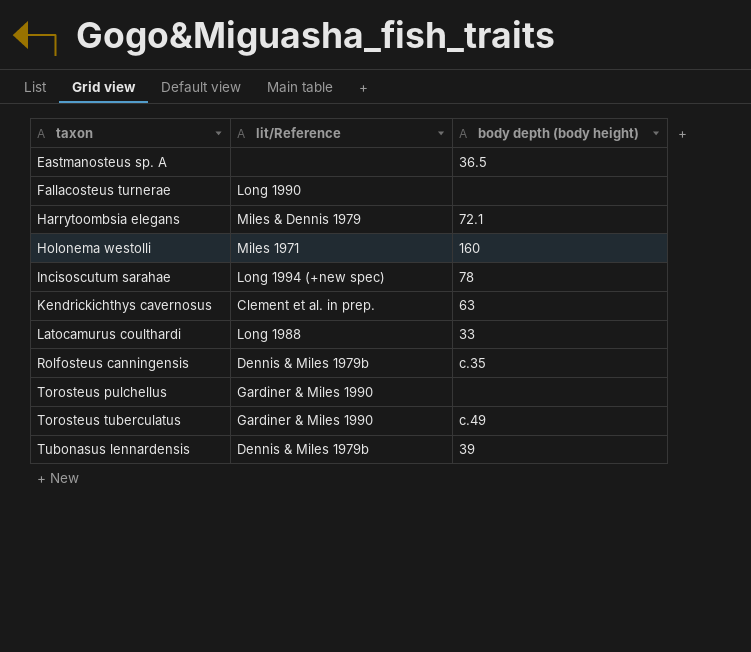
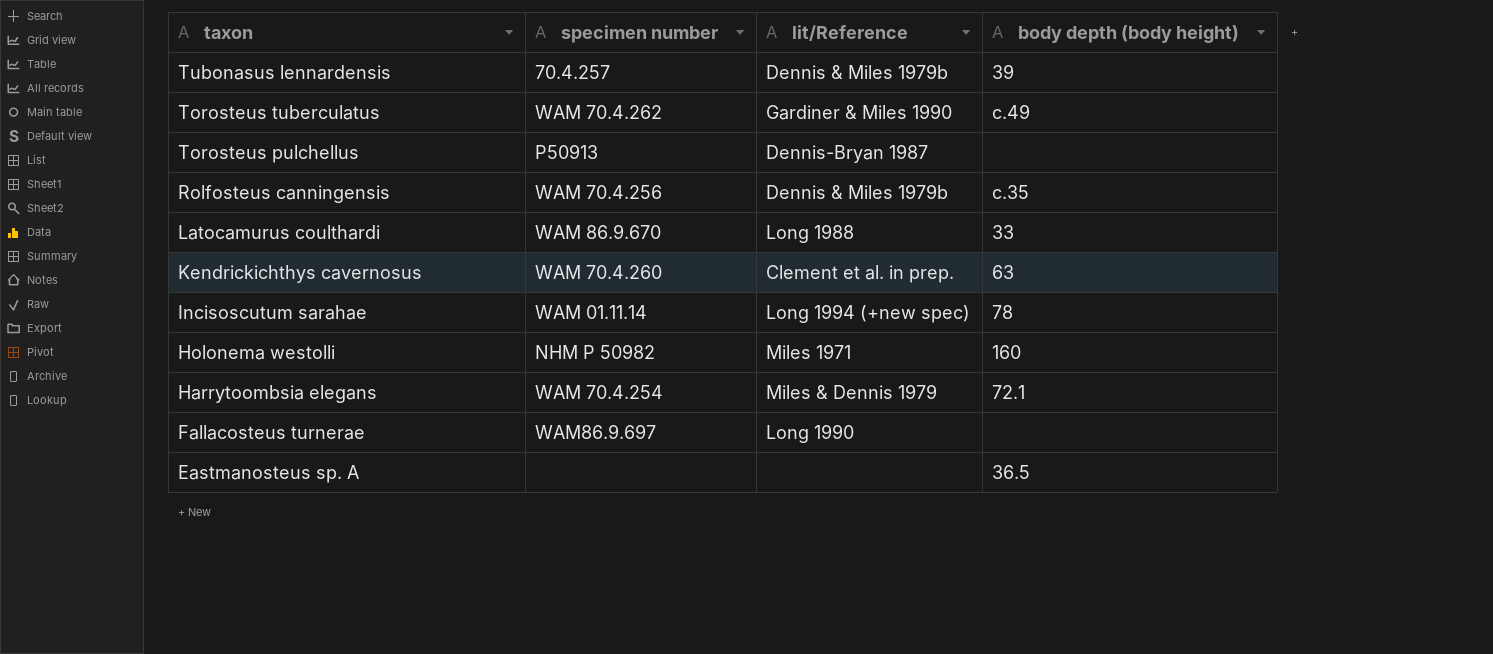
row order: taxon ascending -> taxon descending
column specimen number | position: none -> 2
Torosteus pulchellus | lit/Reference: Gardiner & Miles 1990 -> Dennis-Bryan 1987

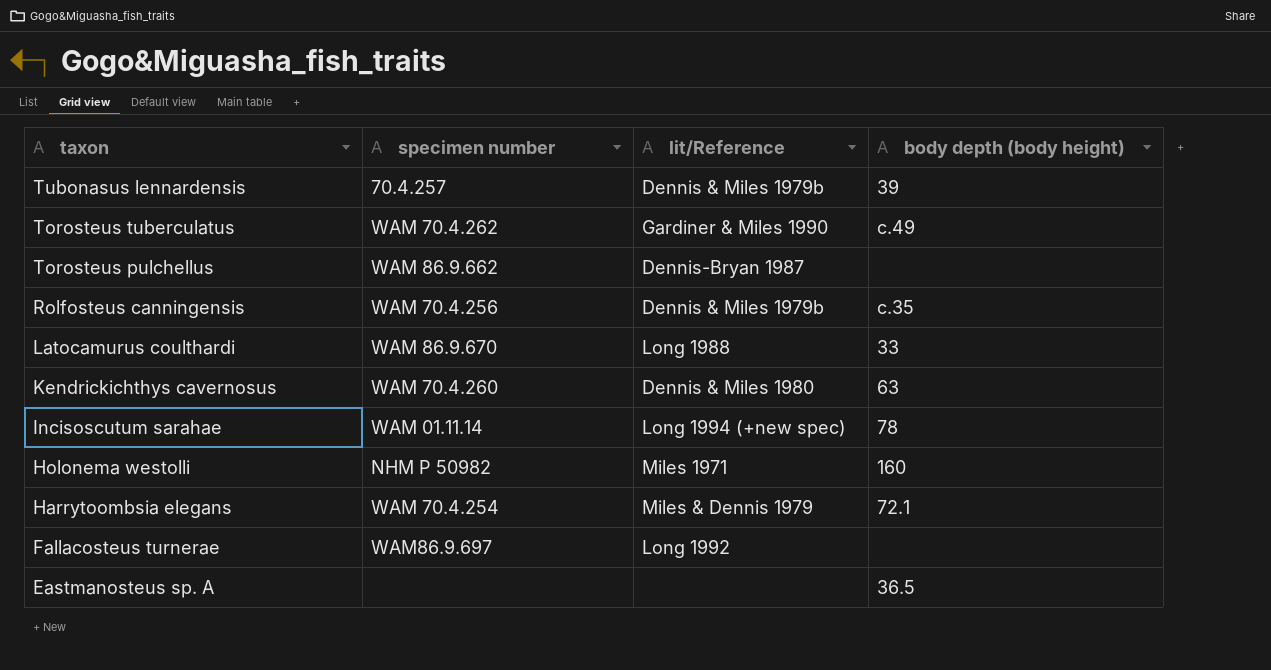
Torosteus pulchellus | specimen number: P50913 -> WAM 86.9.662
Kendrickichthys cavernosus | lit/Reference: Clement et al. in prep. -> Dennis & Miles 1980
Fallacosteus turnerae | lit/Reference: Long 1990 -> Long 1992

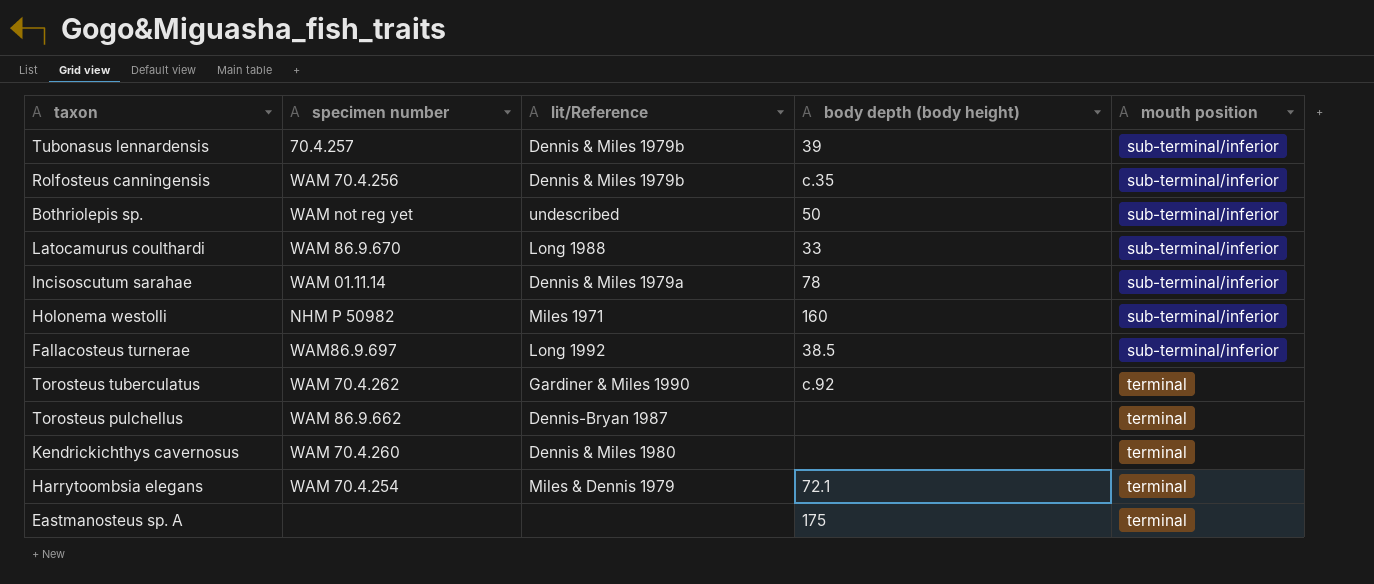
row order: taxon descending -> mouth position ascending
column mouth position | position: none -> 5
row Bothriolepis sp.: none -> WAM not reg yet | undescribed | 50 | sub-terminal/inferior
Incisoscutum sarahae | lit/Reference: Long 1994 (+new spec) -> Dennis & Miles 1979a
Fallacosteus turnerae | body depth (body height): none -> 38.5
Torosteus tuberculatus | body depth (body height): c.49 -> c.92
Kendrickichthys cavernosus | body depth (body height): 63 -> none
Eastmanosteus sp. A | body depth (body height): 36.5 -> 175

